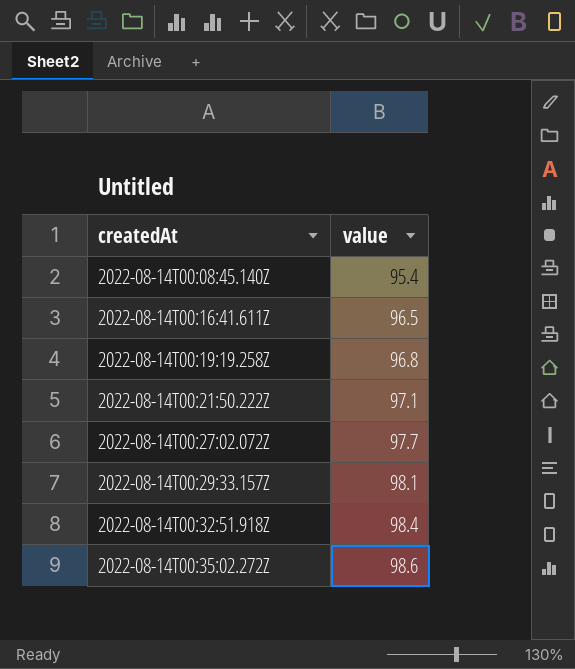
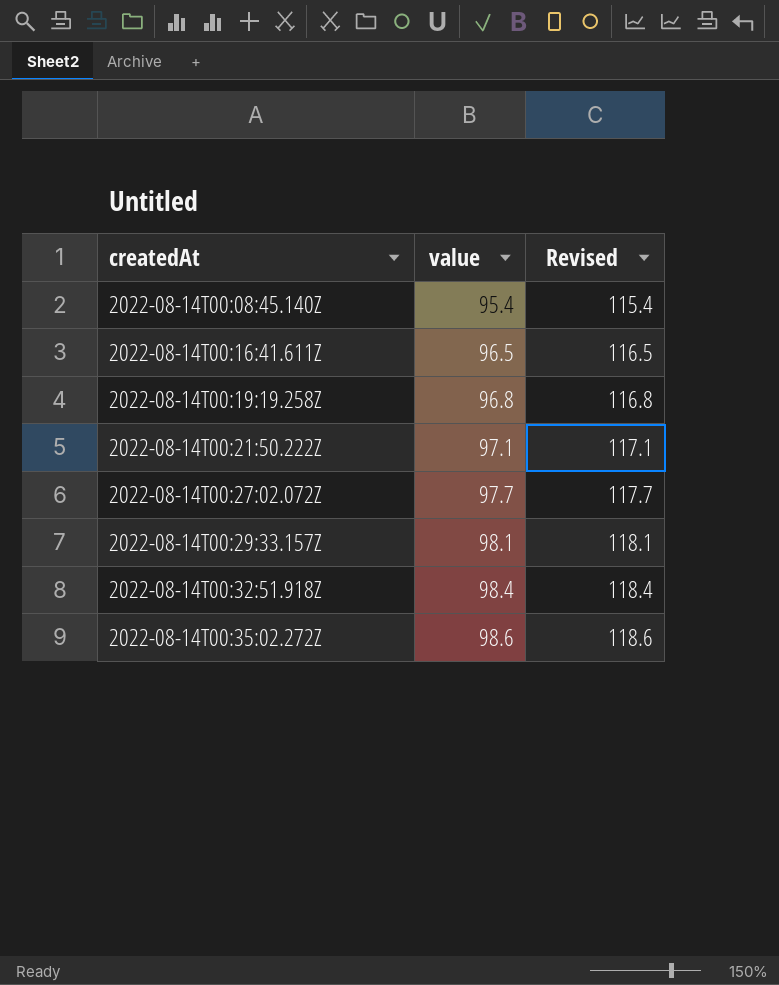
column Revised | formula: none -> [value] + 20

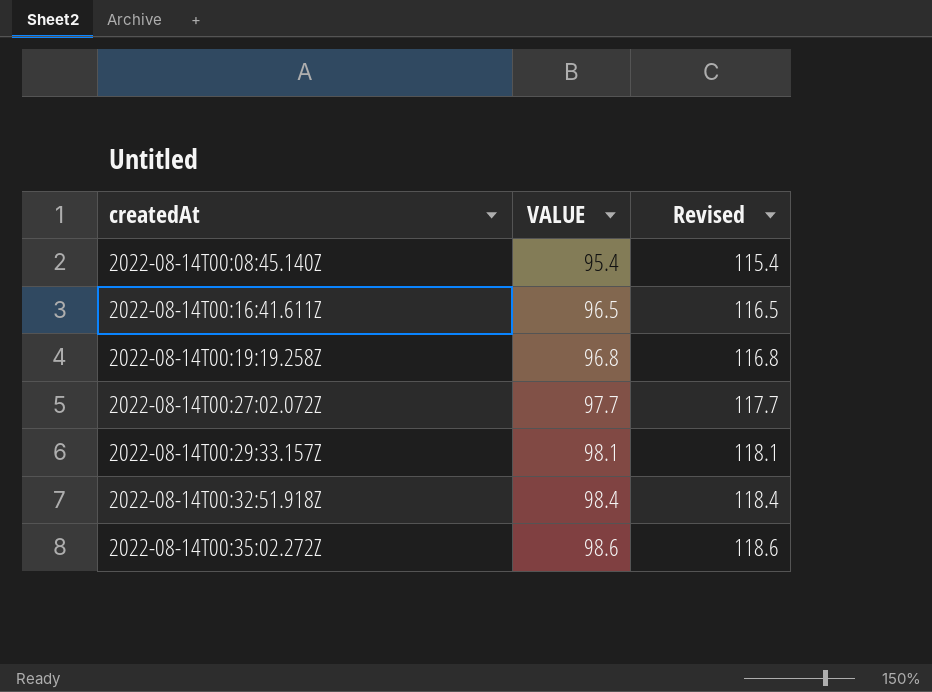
column name: value -> VALUE
row 2022-08-14T00:21:50.222Z: 97.1 | 117.1 -> none

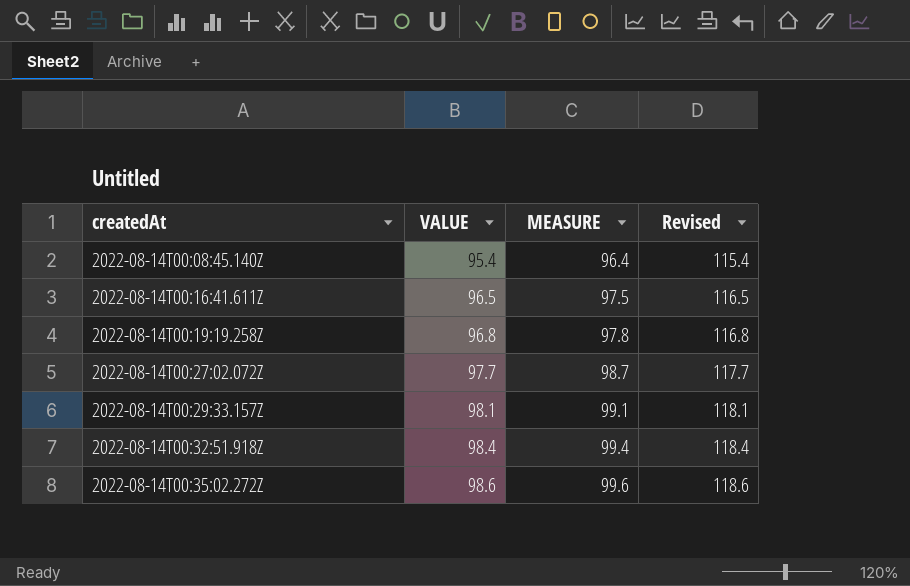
column MEASURE | formula: none -> [VALUE] + 1

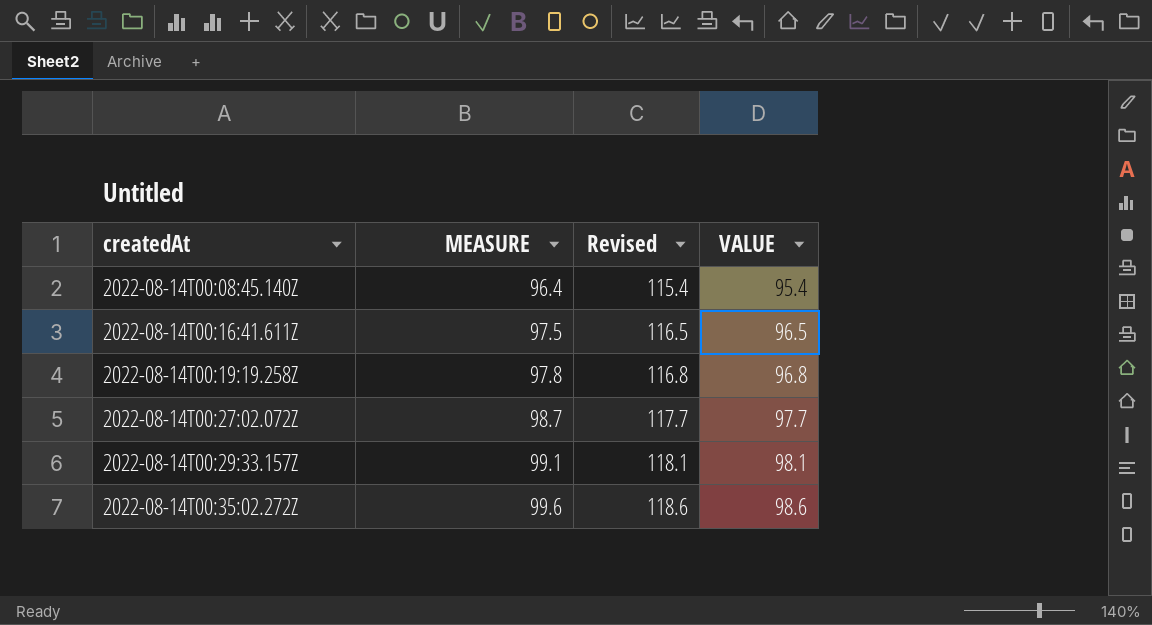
column VALUE | position: 2 -> 4
row 2022-08-14T00:32:51.918Z: 98.4 | 99.4 | 118.4 -> none

